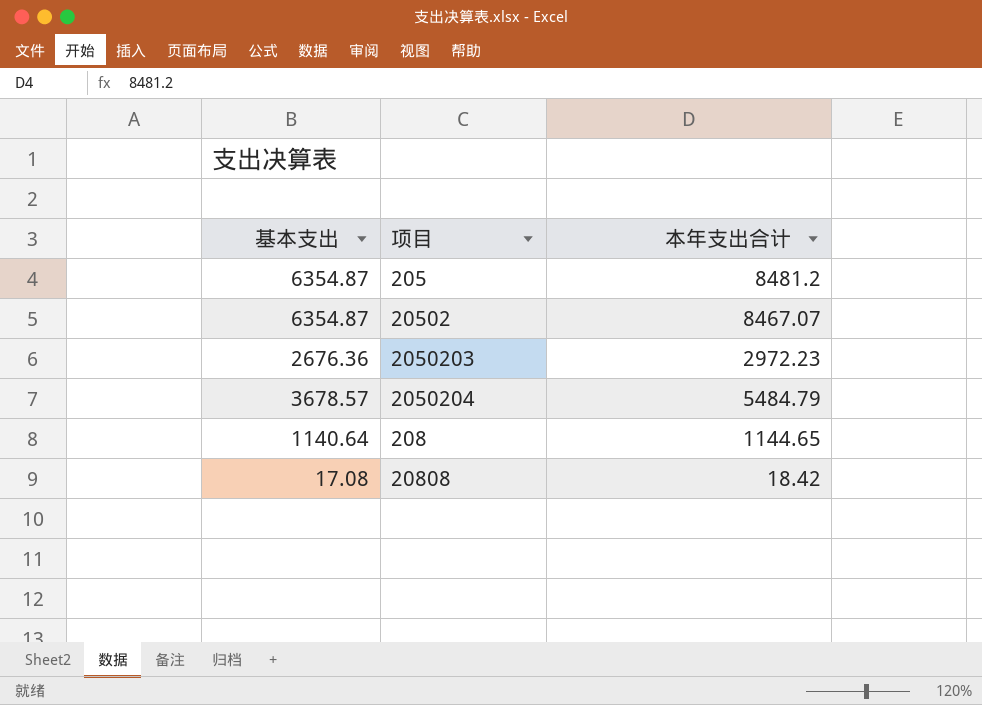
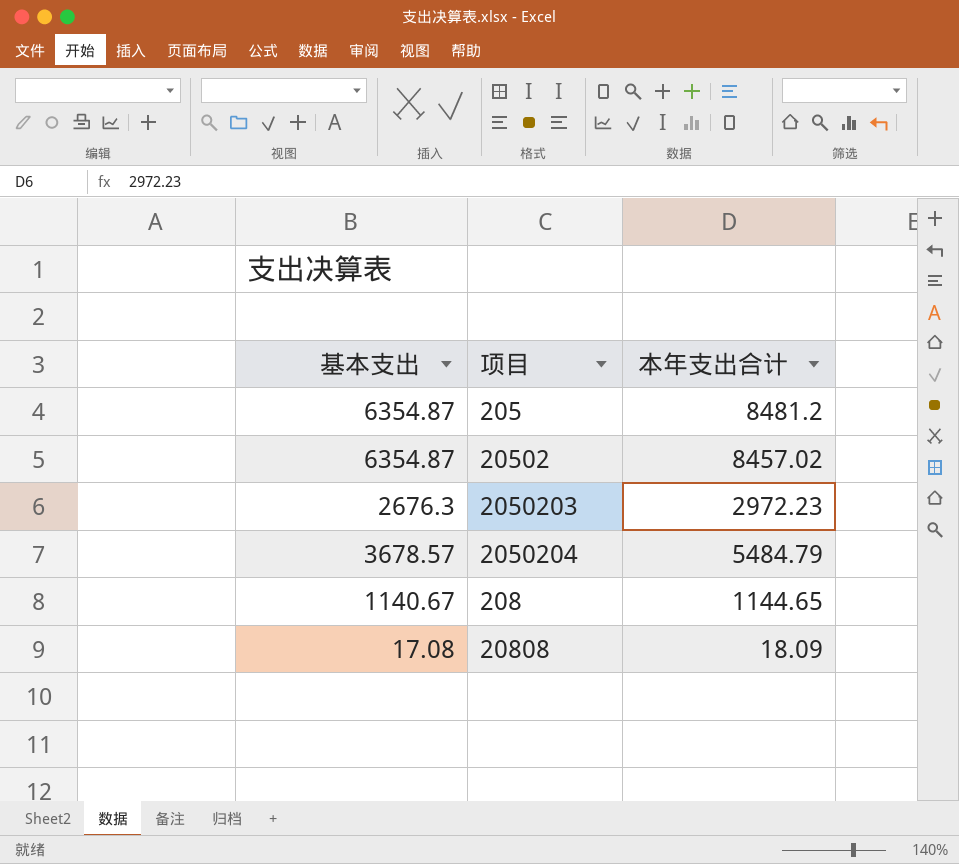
20502 | 本年支出合计: 8467.07 -> 8457.02
2050203 | 基本支出: 2676.36 -> 2676.3
208 | 基本支出: 1140.64 -> 1140.67
20808 | 本年支出合计: 18.42 -> 18.09

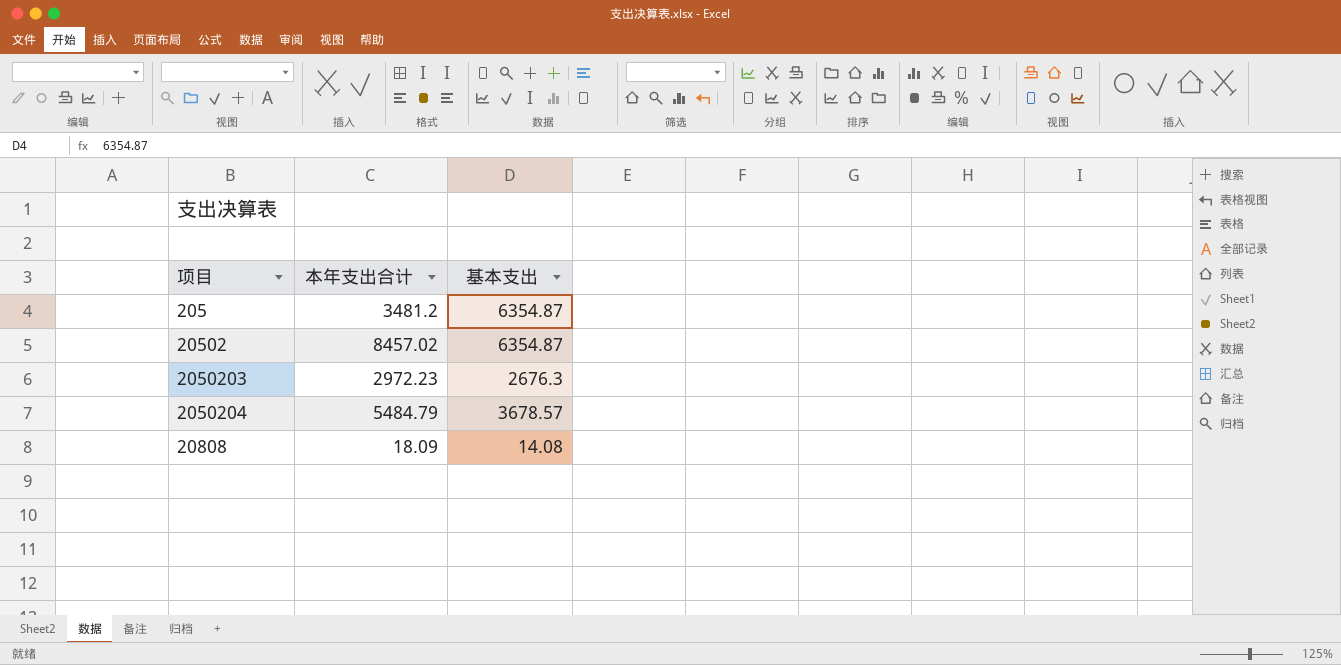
column 基本支出 | position: 1 -> 3
row 208: 1140.67 | 1144.65 -> none
205 | 本年支出合计: 8481.2 -> 3481.2
20808 | 基本支出: 17.08 -> 14.08

